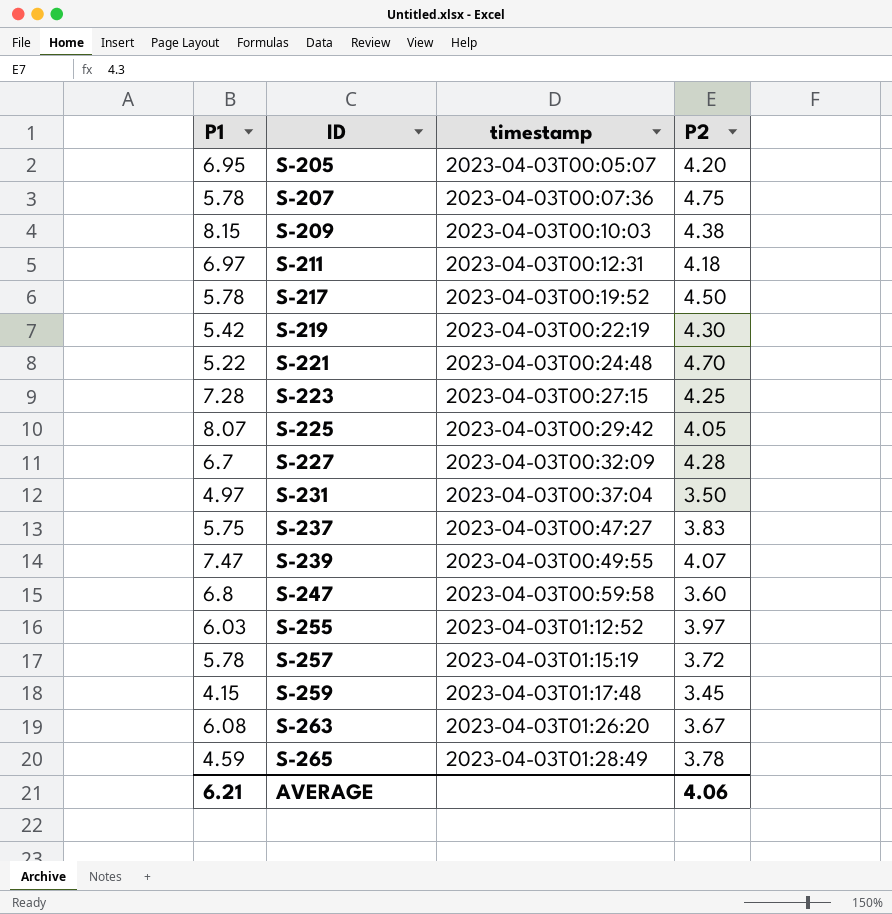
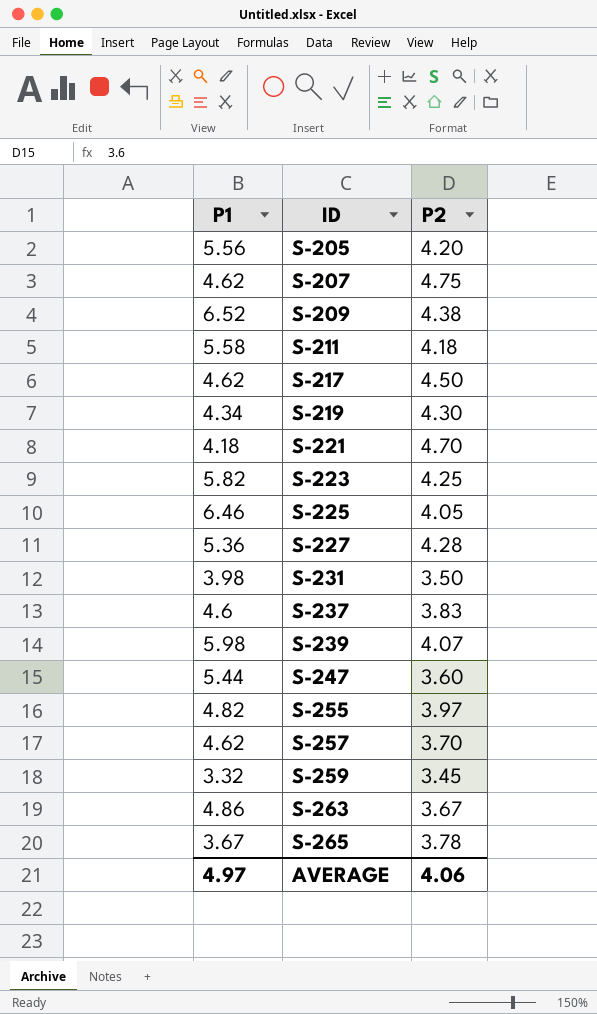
column timestamp | position: 3 -> none
S-205 | P1: 6.95 -> 5.56
S-207 | P1: 5.78 -> 4.62
S-209 | P1: 8.15 -> 6.52
S-211 | P1: 6.97 -> 5.58
S-217 | P1: 5.78 -> 4.62
S-219 | P1: 5.42 -> 4.34
S-221 | P1: 5.22 -> 4.18
S-223 | P1: 7.28 -> 5.82
S-225 | P1: 8.07 -> 6.46
S-227 | P1: 6.7 -> 5.36
S-231 | P1: 4.97 -> 3.98
S-237 | P1: 5.75 -> 4.6
S-239 | P1: 7.47 -> 5.98
S-247 | P1: 6.8 -> 5.44
S-255 | P1: 6.03 -> 4.82
S-257 | P1: 5.78 -> 4.62
S-257 | P2: 3.72 -> 3.70
S-259 | P1: 4.15 -> 3.32
S-263 | P1: 6.08 -> 4.86
S-265 | P1: 4.59 -> 3.67
AVERAGE | P1: 6.21 -> 4.97

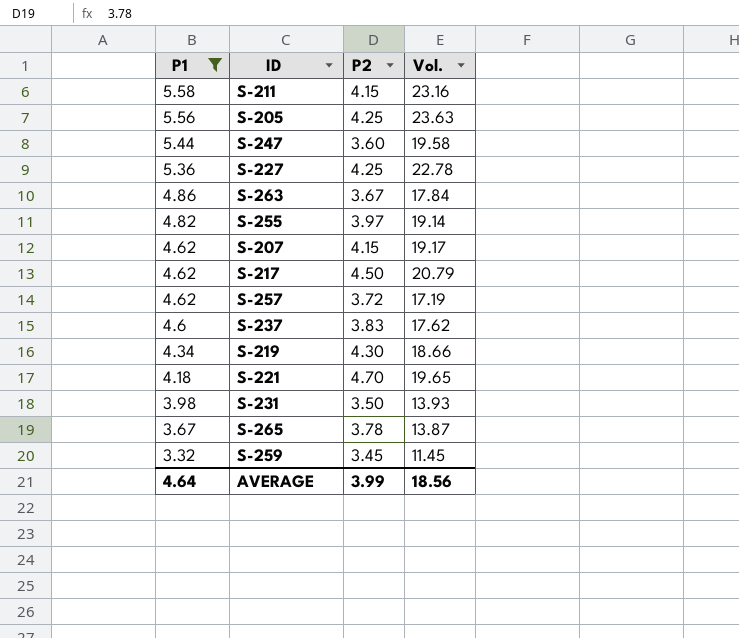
filter: none -> P1 <= 5.58
row order: ID ascending -> P1 descending
column Vol. | formula: none -> [P1] * [P2]
S-211 | P2: 4.18 -> 4.15
S-205 | P2: 4.20 -> 4.25
S-227 | P2: 4.28 -> 4.25
S-207 | P2: 4.75 -> 4.15
S-257 | P2: 3.70 -> 3.72
AVERAGE | P1: 4.97 -> 4.64
AVERAGE | P2: 4.06 -> 3.99

